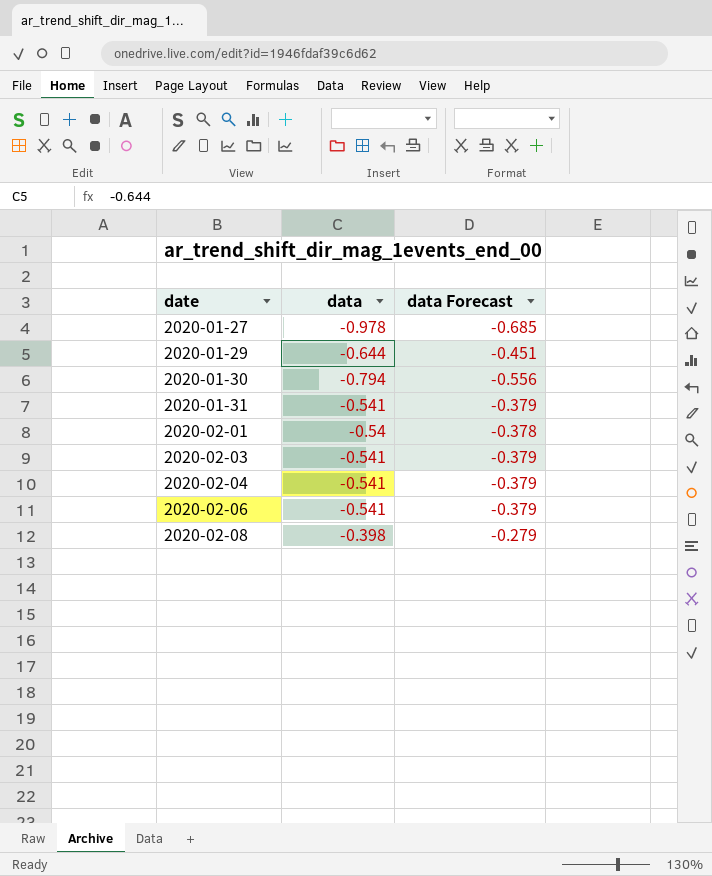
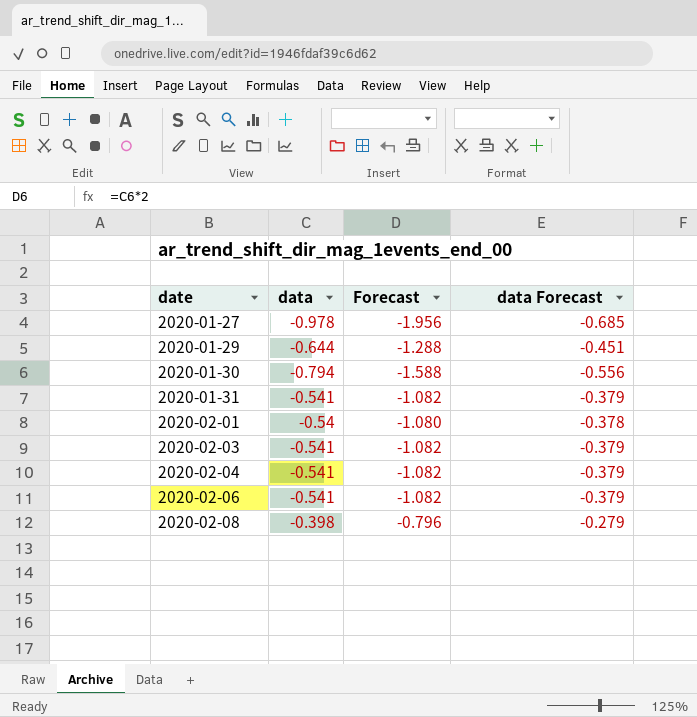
column Forecast | formula: none -> [data] * 2

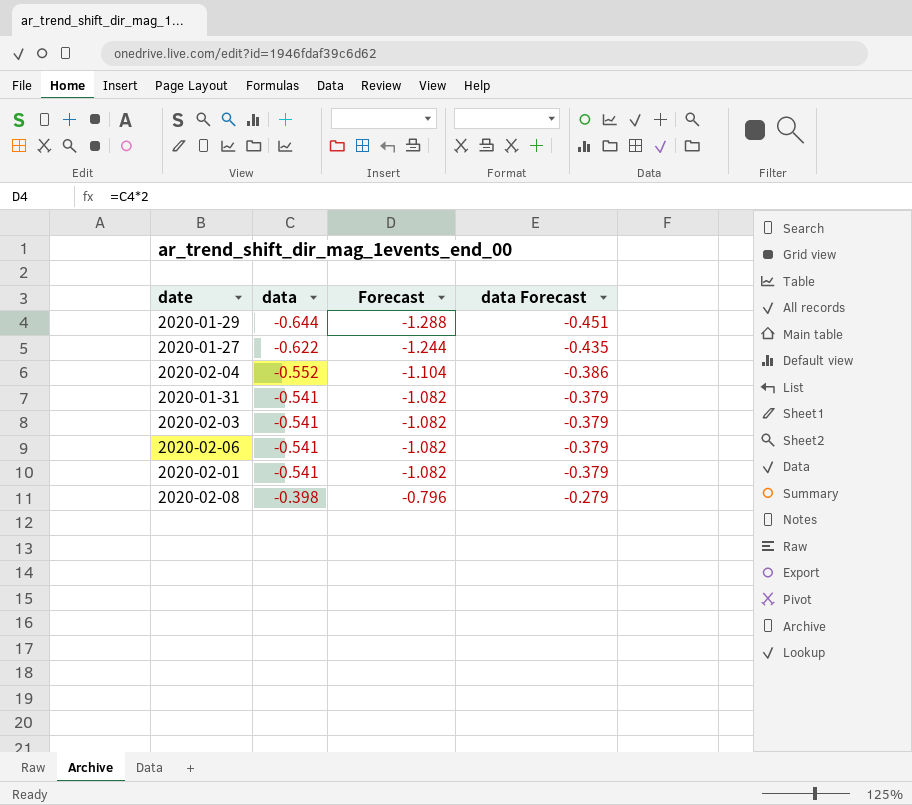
row order: date ascending -> data ascending
row 2020-01-30: -0.794 | -1.588 | -0.556 -> none
2020-01-27 | data: -0.978 -> -0.622
2020-01-27 | Forecast: -1.956 -> -1.244
2020-01-27 | data Forecast: -0.685 -> -0.435
2020-02-04 | data: -0.541 -> -0.552
2020-02-04 | Forecast: -1.082 -> -1.104
2020-02-04 | data Forecast: -0.379 -> -0.386
2020-02-01 | data: -0.54 -> -0.541
2020-02-01 | Forecast: -1.080 -> -1.082
2020-02-01 | data Forecast: -0.378 -> -0.379

